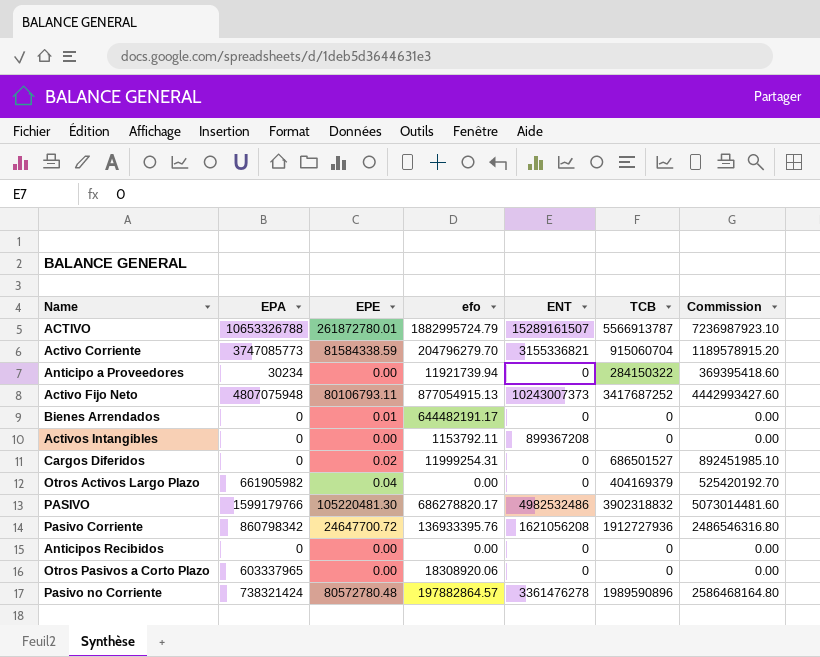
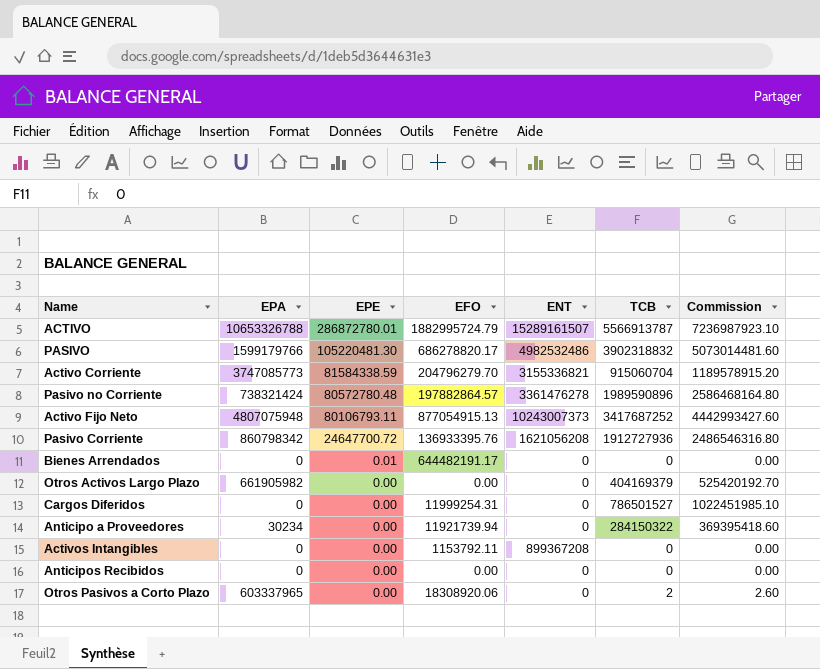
row order: none -> EPE descending
column name: efo -> EFO
ACTIVO | EPE: 261872780.01 -> 286872780.01
Otros Activos Largo Plazo | EPE: 0.04 -> 0.00
Cargos Diferidos | EPE: 0.02 -> 0.00
Cargos Diferidos | TCB: 686501527 -> 786501527
Cargos Diferidos | Commission: 892451985.10 -> 1022451985.10
Otros Pasivos a Corto Plazo | TCB: 0 -> 2
Otros Pasivos a Corto Plazo | Commission: 0.00 -> 2.60

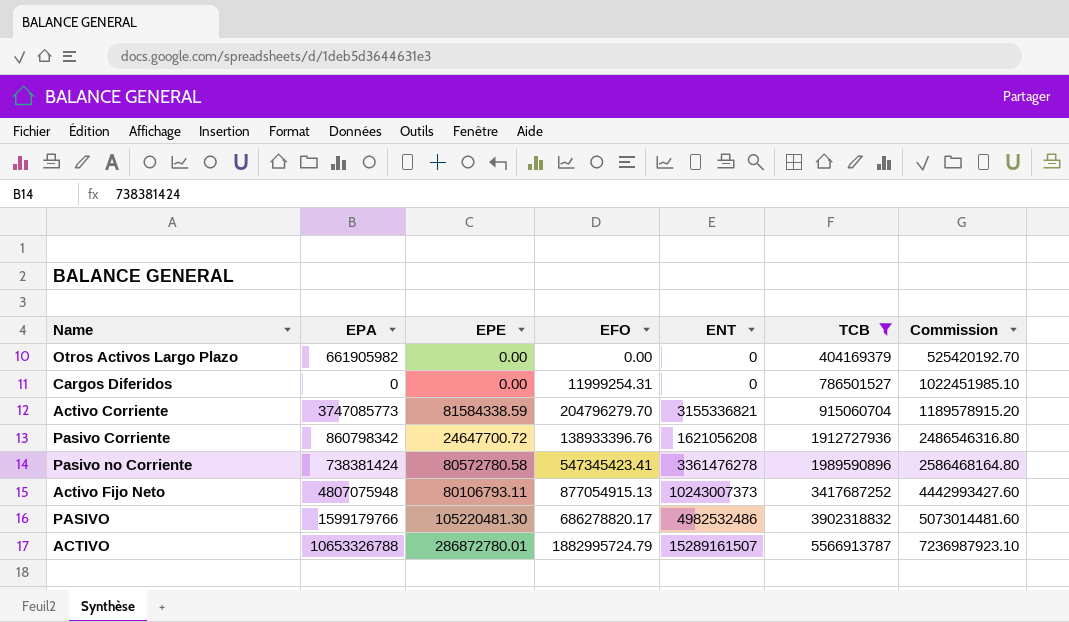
filter: none -> TCB >= 404169379
row order: EPE descending -> TCB ascending
Pasivo Corriente | EFO: 136933395.76 -> 138933396.76
Pasivo no Corriente | EPA: 738321424 -> 738381424
Pasivo no Corriente | EPE: 80572780.48 -> 80572780.58
Pasivo no Corriente | EFO: 197882864.57 -> 547345423.41

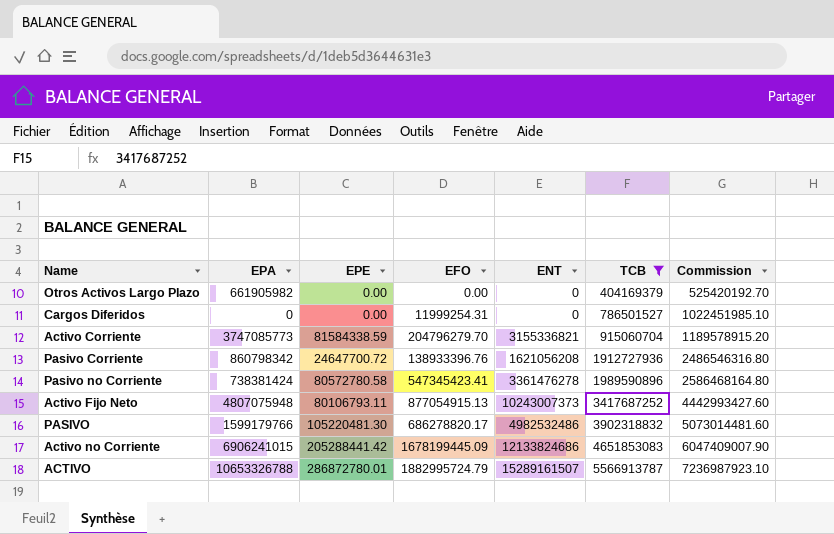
row Activo no Corriente: none -> 6906241015 | 205288441.42 | 1678199445.09 | 12133824686 | 4651853083 | 6047409007.90

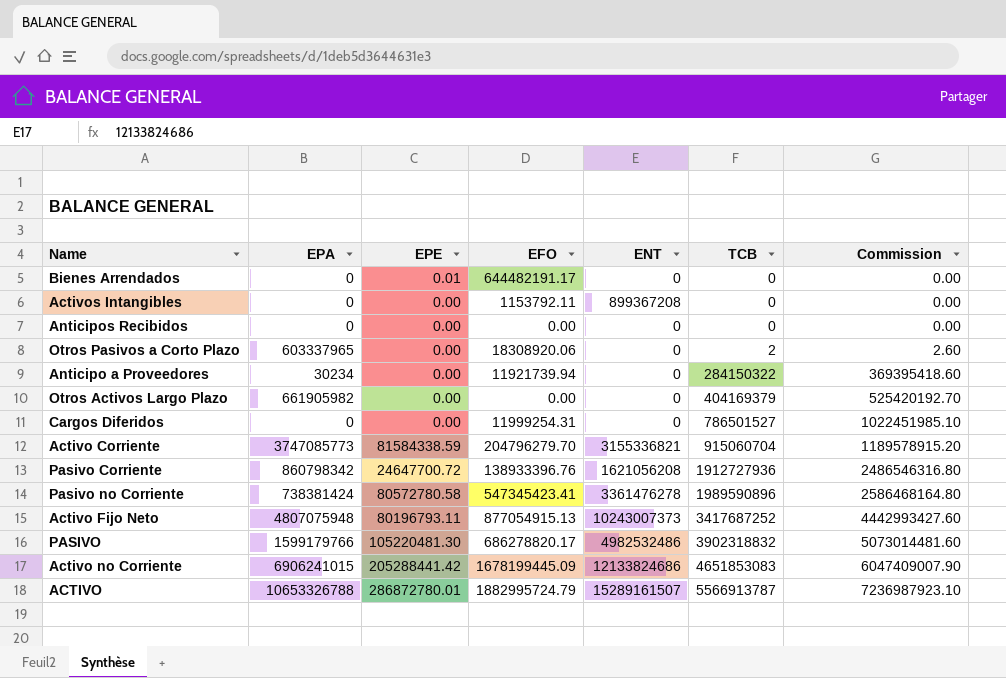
filter: TCB >= 404169379 -> none
Activo Fijo Neto | EPE: 80106793.11 -> 80196793.11

